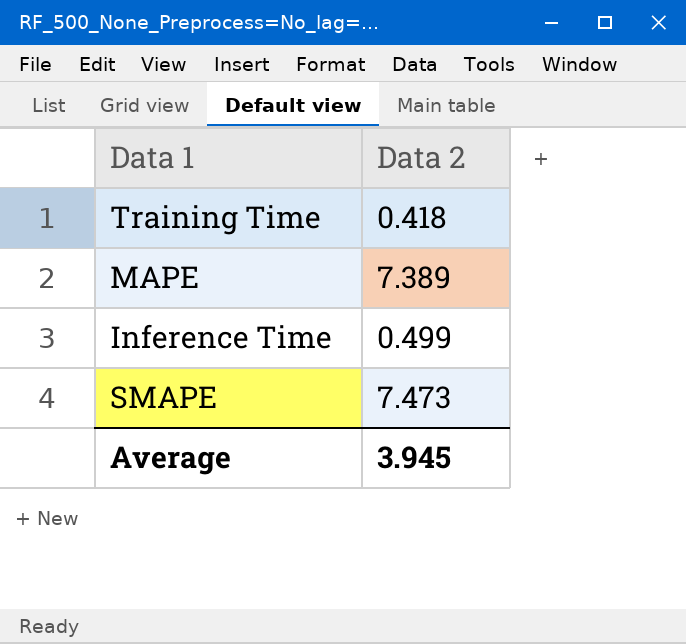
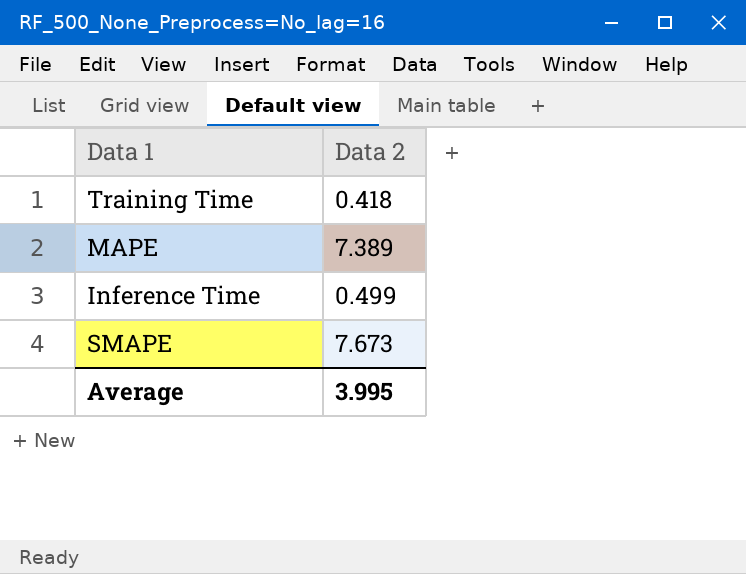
SMAPE | Data 2: 7.473 -> 7.673
Average | Data 2: 3.945 -> 3.995

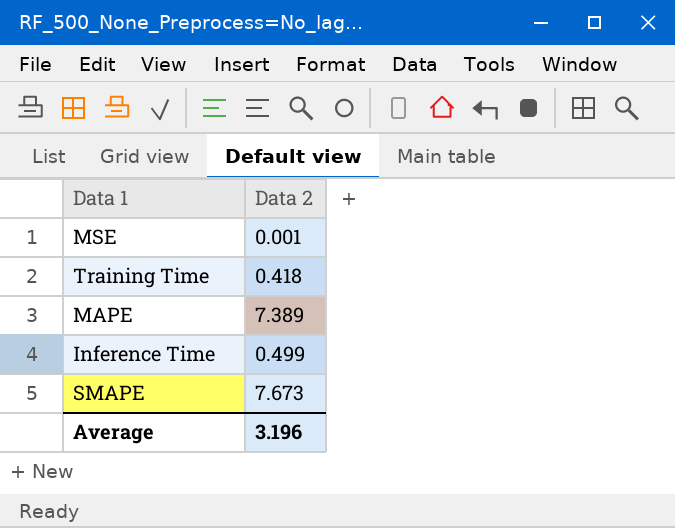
row MSE: none -> 0.001
Average | Data 2: 3.995 -> 3.196

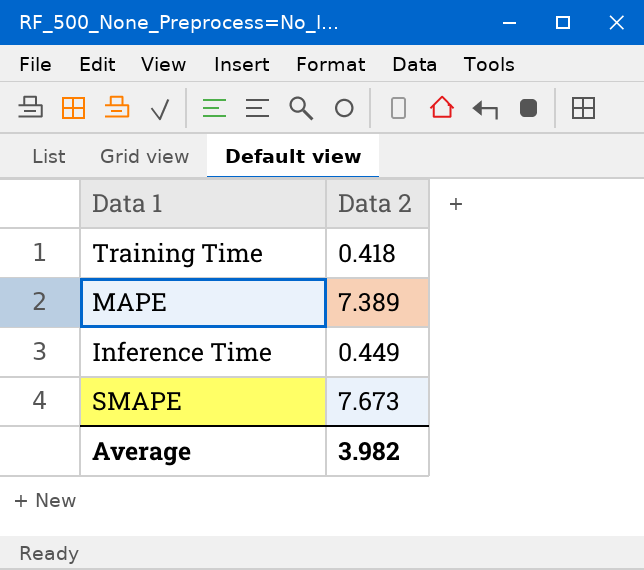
row MSE: 0.001 -> none
Inference Time | Data 2: 0.499 -> 0.449
Average | Data 2: 3.196 -> 3.982

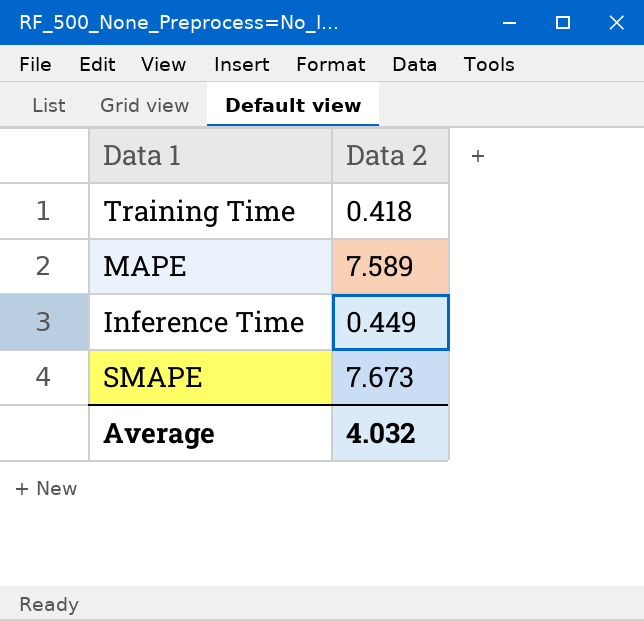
MAPE | Data 2: 7.389 -> 7.589
Average | Data 2: 3.982 -> 4.032

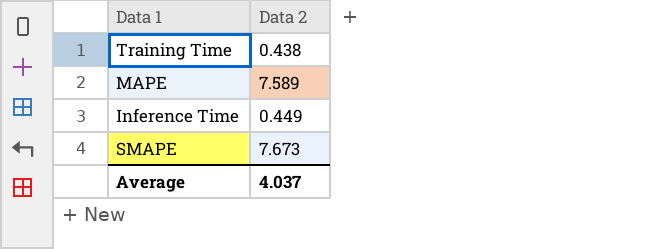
Training Time | Data 2: 0.418 -> 0.438
Average | Data 2: 4.032 -> 4.037

